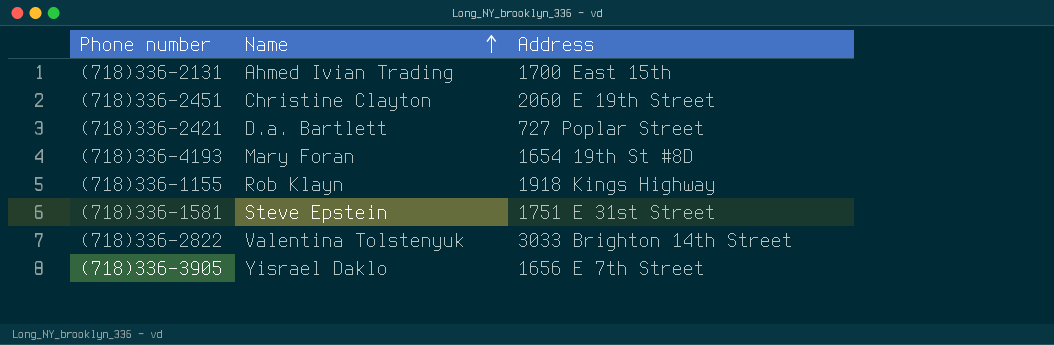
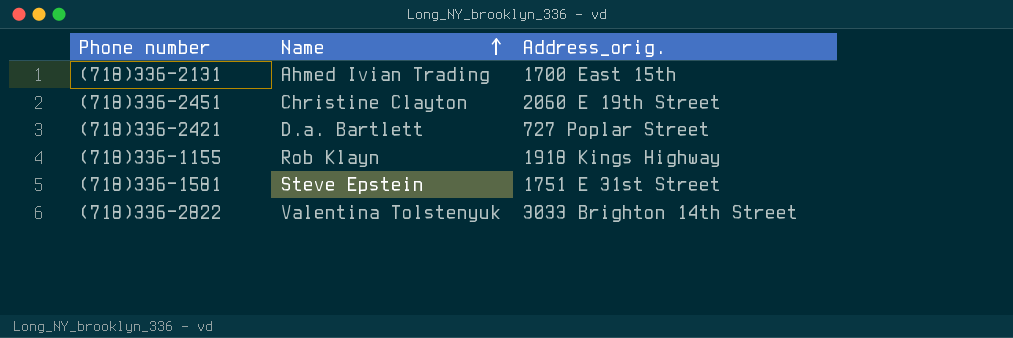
column name: Address -> Address_orig.
row (718)336-4193: Mary Foran | 1654 19th St #8D -> none
row (718)336-3905: Yisrael Daklo | 1656 E 7th Street -> none

